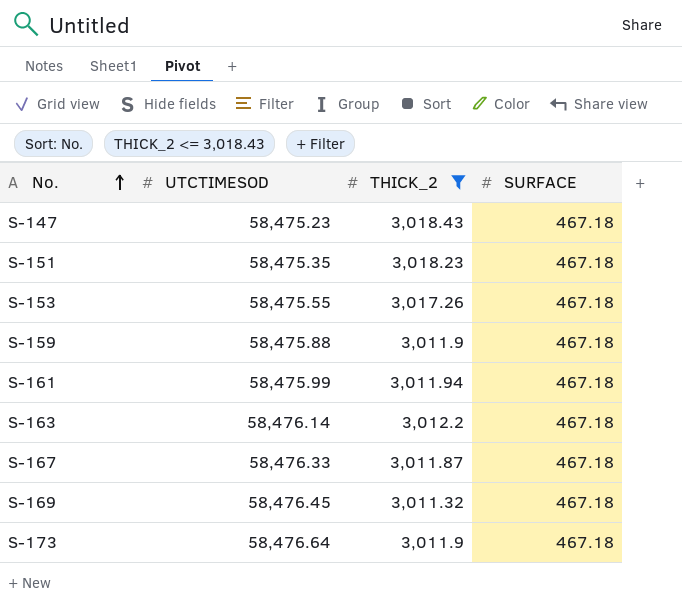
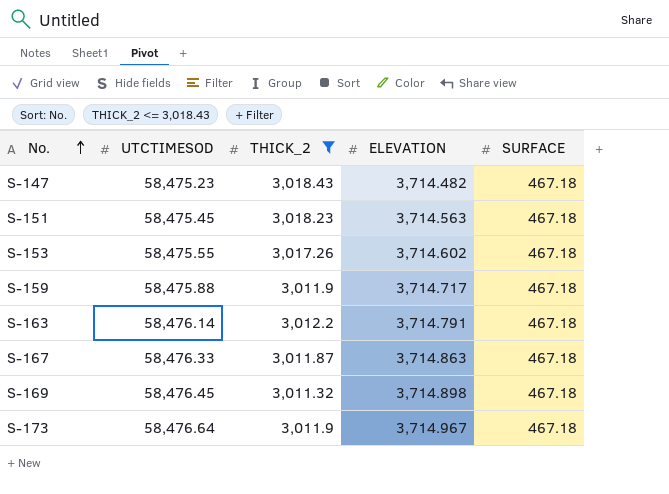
column ELEVATION | position: none -> 4
row S-161: 58,475.99 | 3,011.94 | 467.18 -> none
S-151 | UTCTIMESOD: 58,475.35 -> 58,475.45

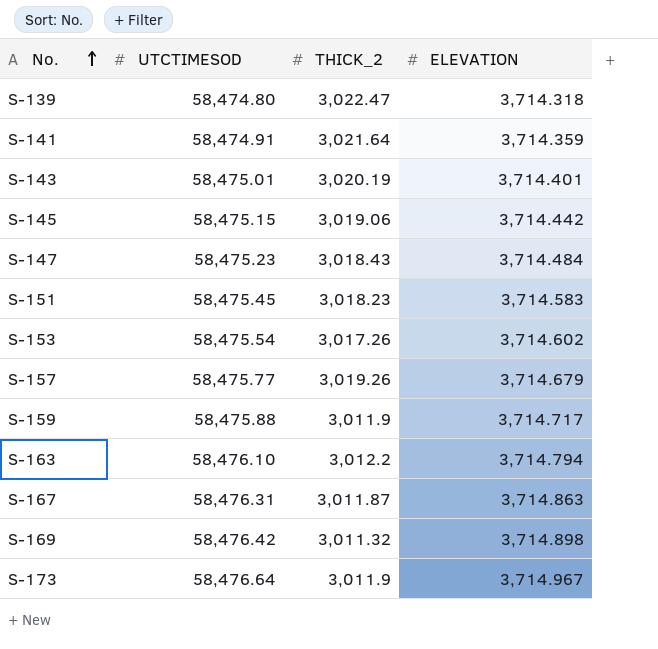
filter: THICK_2 <= 3,018.43 -> none
column SURFACE | position: 5 -> none
S-147 | ELEVATION: 3,714.482 -> 3,714.484
S-151 | ELEVATION: 3,714.563 -> 3,714.583
S-153 | UTCTIMESOD: 58,475.55 -> 58,475.54
S-163 | UTCTIMESOD: 58,476.14 -> 58,476.10
S-163 | ELEVATION: 3,714.791 -> 3,714.794
S-167 | UTCTIMESOD: 58,476.33 -> 58,476.31
S-169 | UTCTIMESOD: 58,476.45 -> 58,476.42

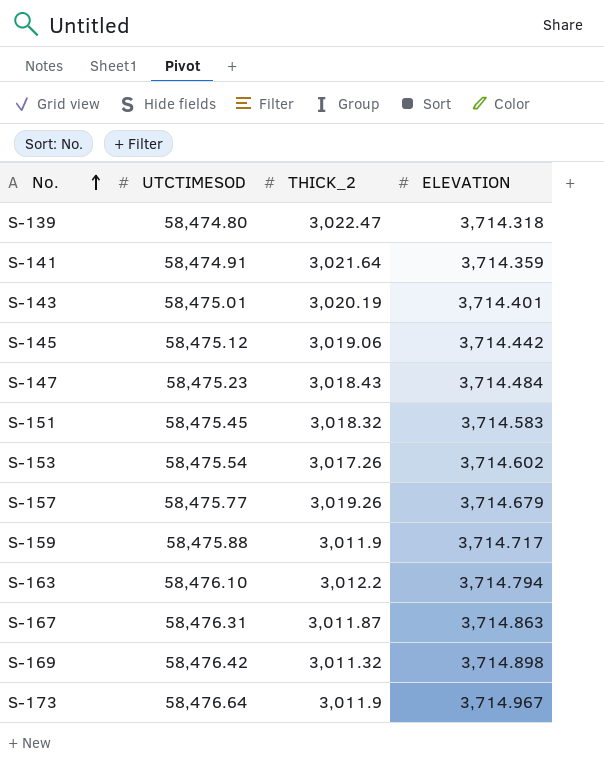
S-145 | UTCTIMESOD: 58,475.15 -> 58,475.12
S-151 | THICK_2: 3,018.23 -> 3,018.32

